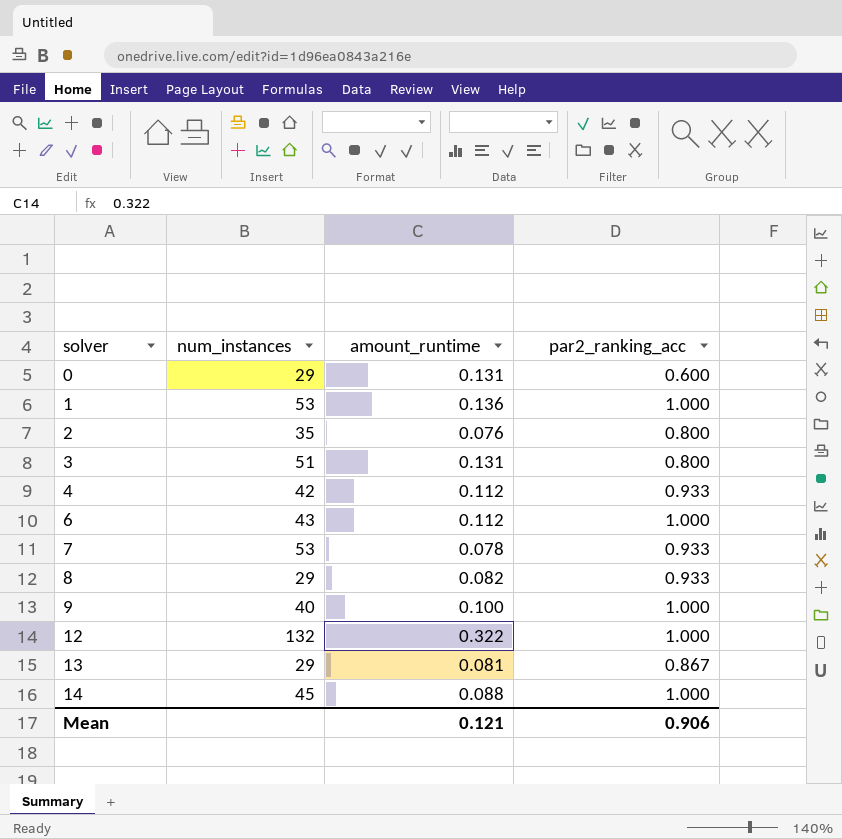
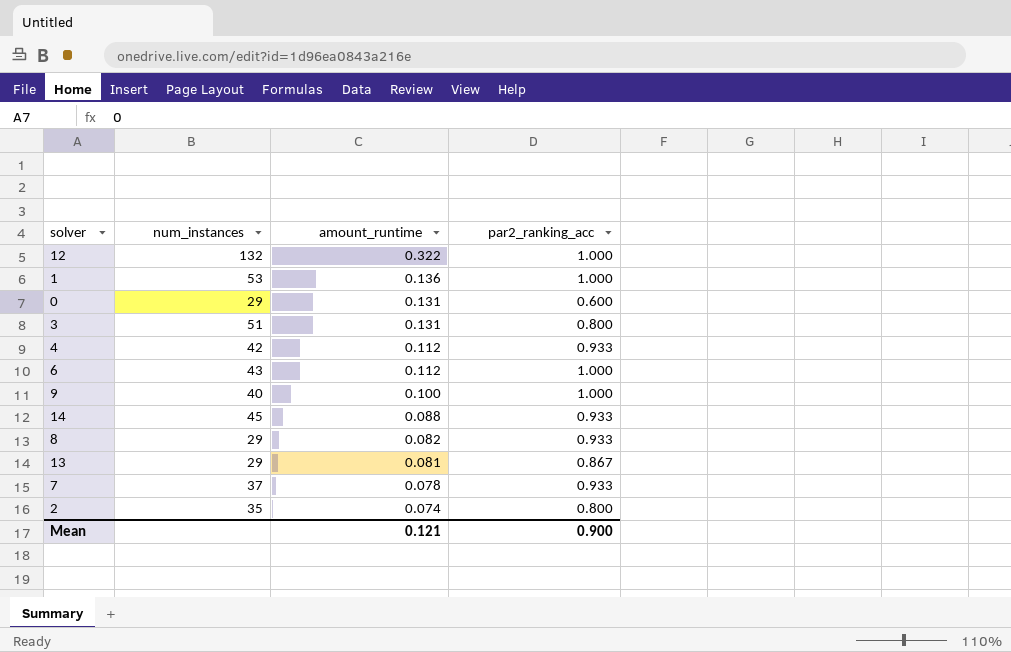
row order: solver ascending -> amount_runtime descending
14 | par2_ranking_acc: 1.000 -> 0.933
7 | num_instances: 53 -> 37
2 | amount_runtime: 0.076 -> 0.074
Mean | par2_ranking_acc: 0.906 -> 0.900

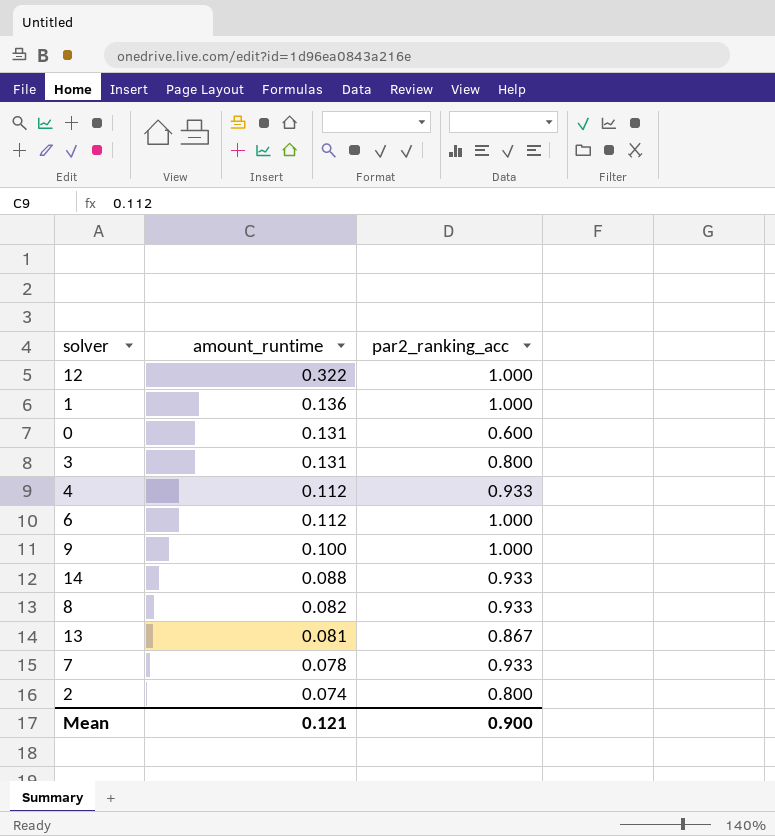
column num_instances | position: 2 -> none

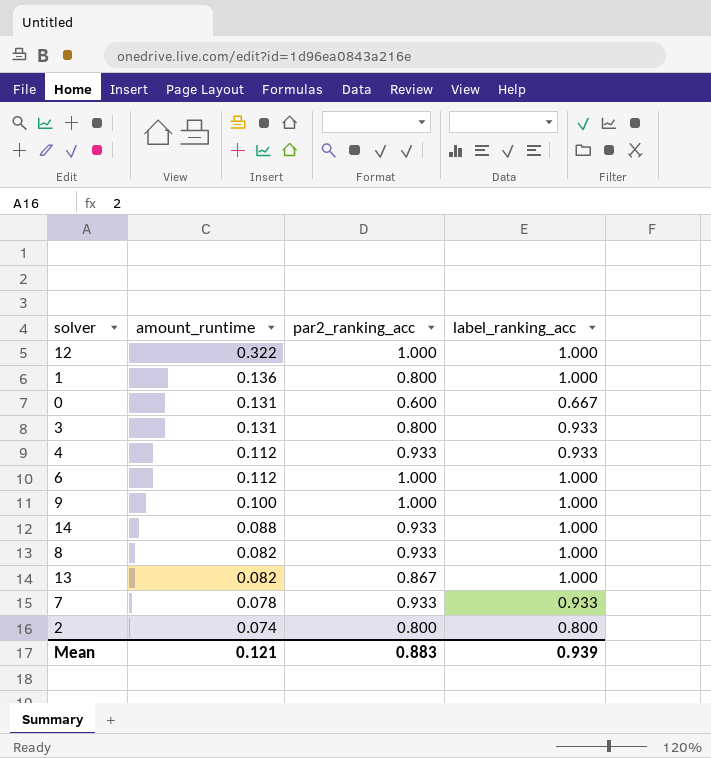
column label_ranking_acc | position: none -> 4
1 | par2_ranking_acc: 1.000 -> 0.800
13 | amount_runtime: 0.081 -> 0.082
Mean | par2_ranking_acc: 0.900 -> 0.883

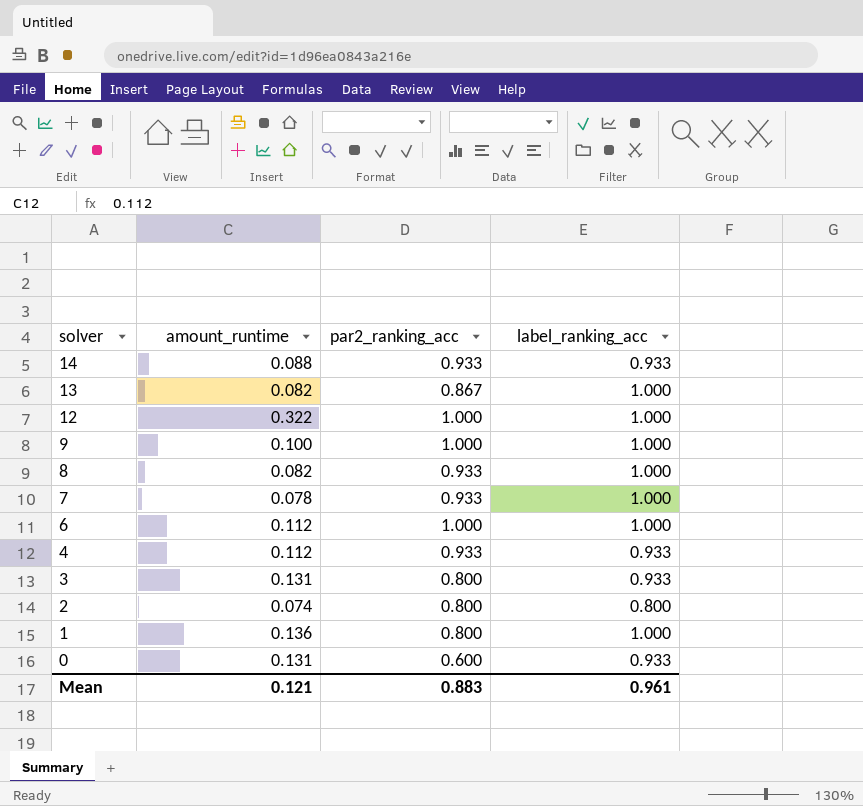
row order: amount_runtime descending -> solver descending
14 | label_ranking_acc: 1.000 -> 0.933
7 | label_ranking_acc: 0.933 -> 1.000
0 | label_ranking_acc: 0.667 -> 0.933
Mean | label_ranking_acc: 0.939 -> 0.961

